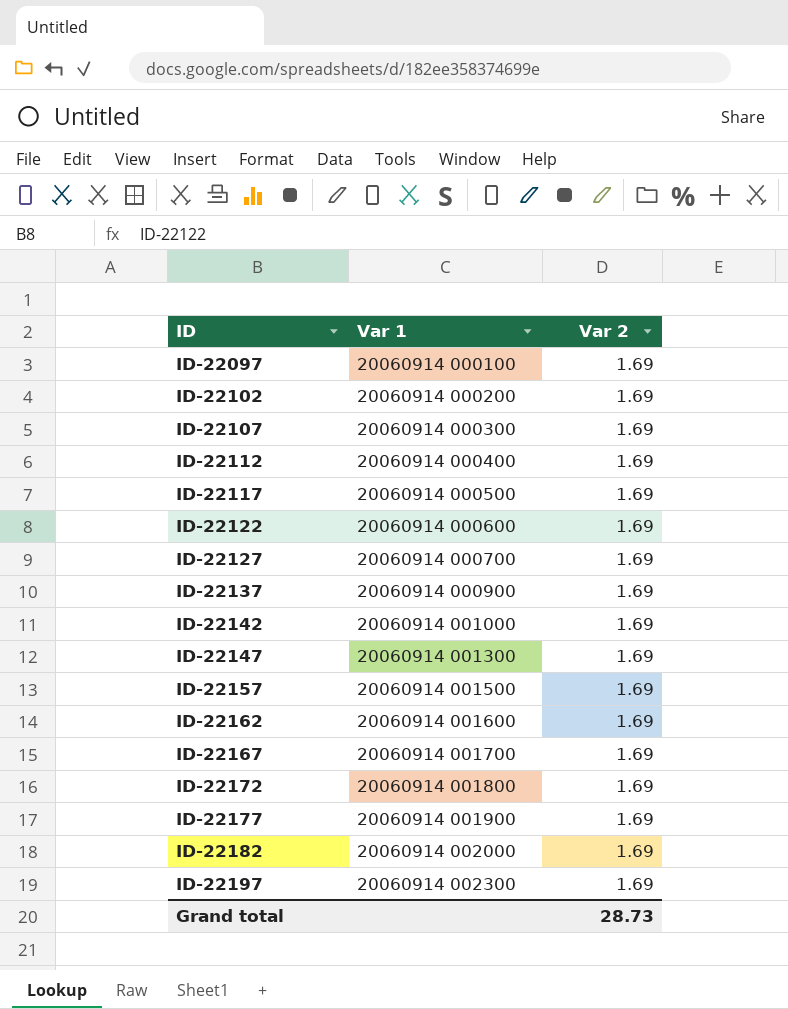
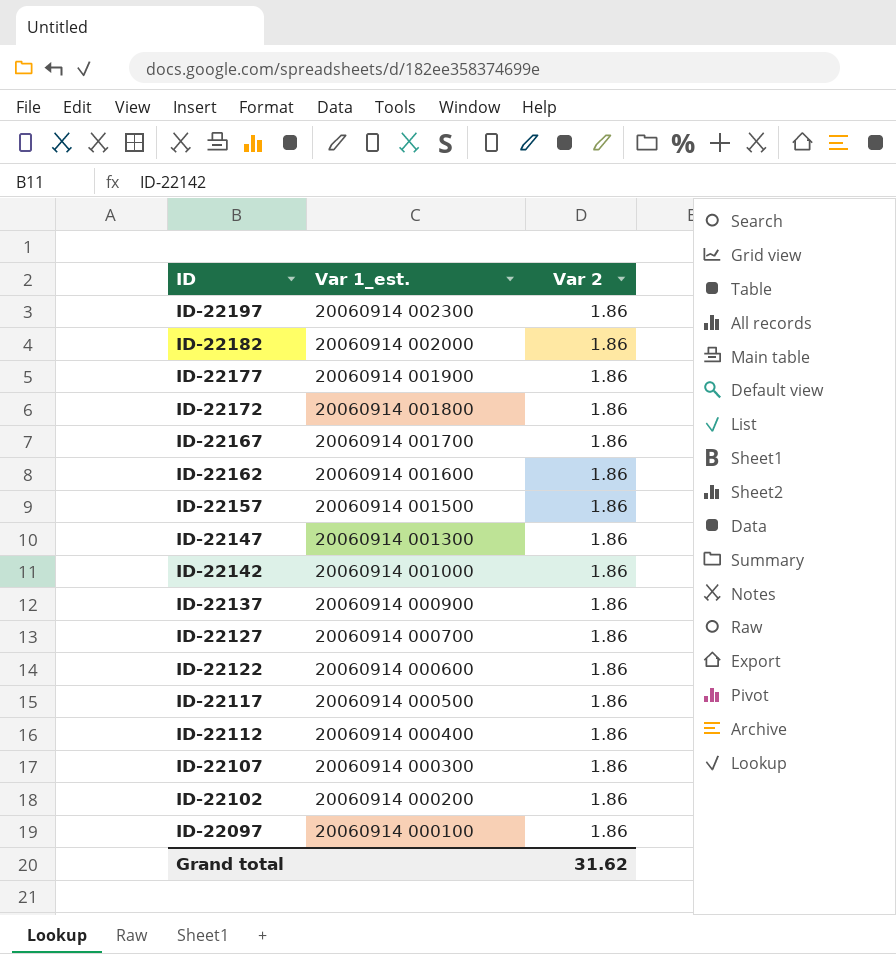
row order: ID ascending -> ID descending
column name: Var 1 -> Var 1_est.
ID-22197 | Var 2: 1.69 -> 1.86
ID-22182 | Var 2: 1.69 -> 1.86
ID-22177 | Var 2: 1.69 -> 1.86
ID-22172 | Var 2: 1.69 -> 1.86
ID-22167 | Var 2: 1.69 -> 1.86
ID-22162 | Var 2: 1.69 -> 1.86
ID-22157 | Var 2: 1.69 -> 1.86
ID-22147 | Var 2: 1.69 -> 1.86
ID-22142 | Var 2: 1.69 -> 1.86
ID-22137 | Var 2: 1.69 -> 1.86
ID-22127 | Var 2: 1.69 -> 1.86
ID-22122 | Var 2: 1.69 -> 1.86
ID-22117 | Var 2: 1.69 -> 1.86
ID-22112 | Var 2: 1.69 -> 1.86
ID-22107 | Var 2: 1.69 -> 1.86
ID-22102 | Var 2: 1.69 -> 1.86
ID-22097 | Var 2: 1.69 -> 1.86
Grand total | Var 2: 28.73 -> 31.62

